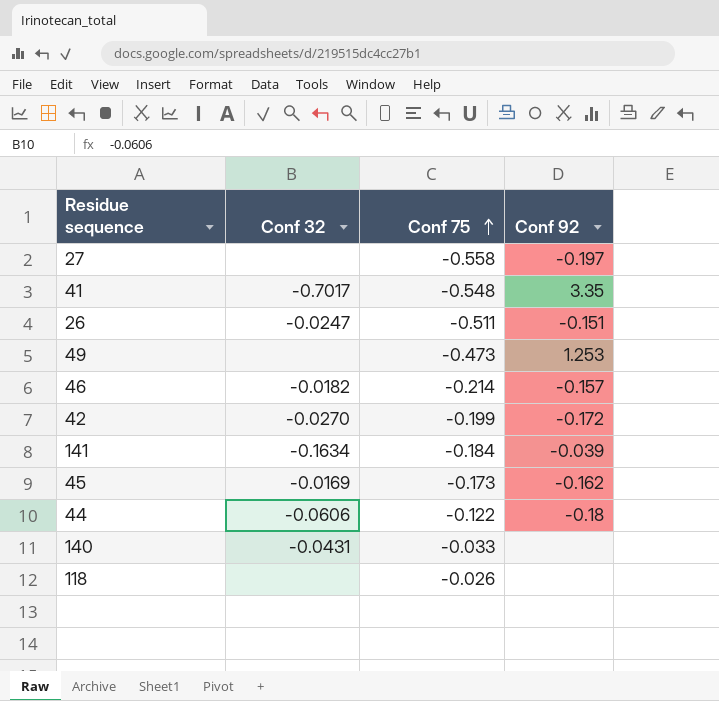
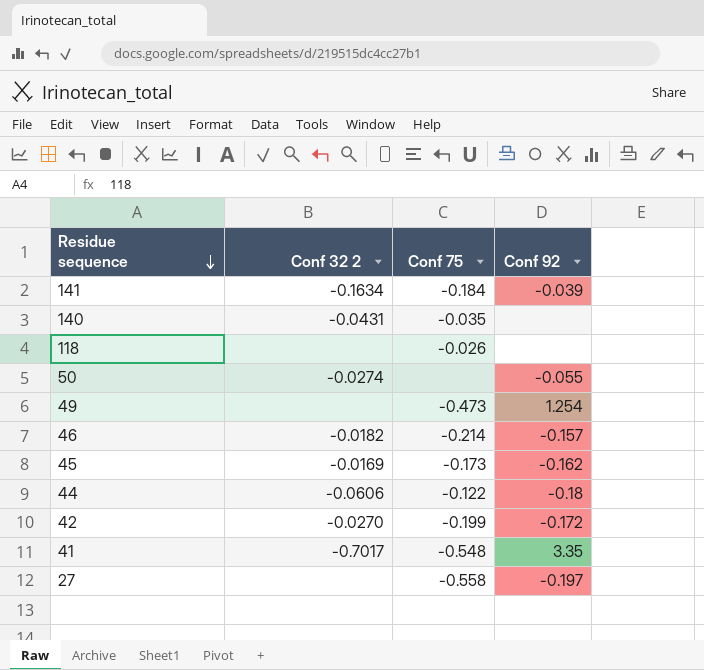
row order: Conf 75 ascending -> Residue sequence descending
column name: Conf 32 -> Conf 32 2
row 26: -0.0247 | -0.511 | -0.151 -> none
140 | Conf 75: -0.033 -> -0.035
row 50: none -> -0.0274 | none | -0.055
49 | Conf 92: 1.253 -> 1.254

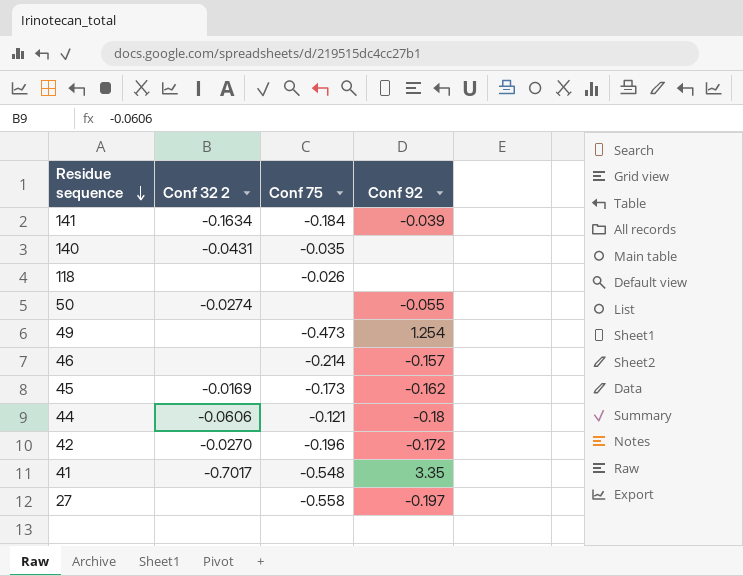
46 | Conf 32 2: -0.0182 -> none
44 | Conf 75: -0.122 -> -0.121
42 | Conf 75: -0.199 -> -0.196

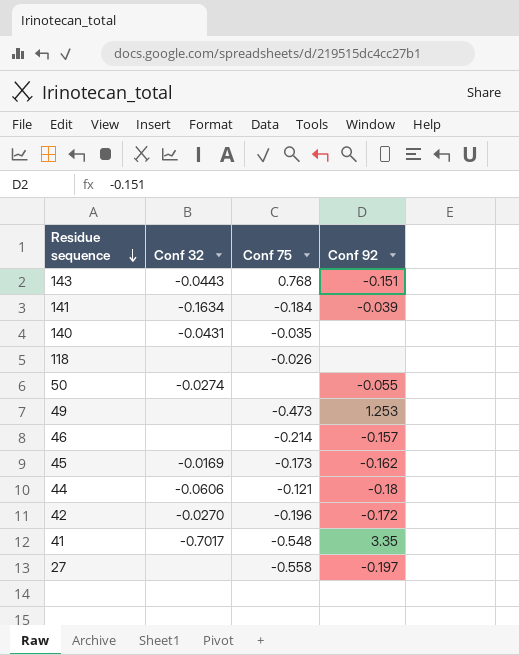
column name: Conf 32 2 -> Conf 32
row 143: none -> -0.0443 | 0.768 | -0.151
49 | Conf 92: 1.254 -> 1.253

